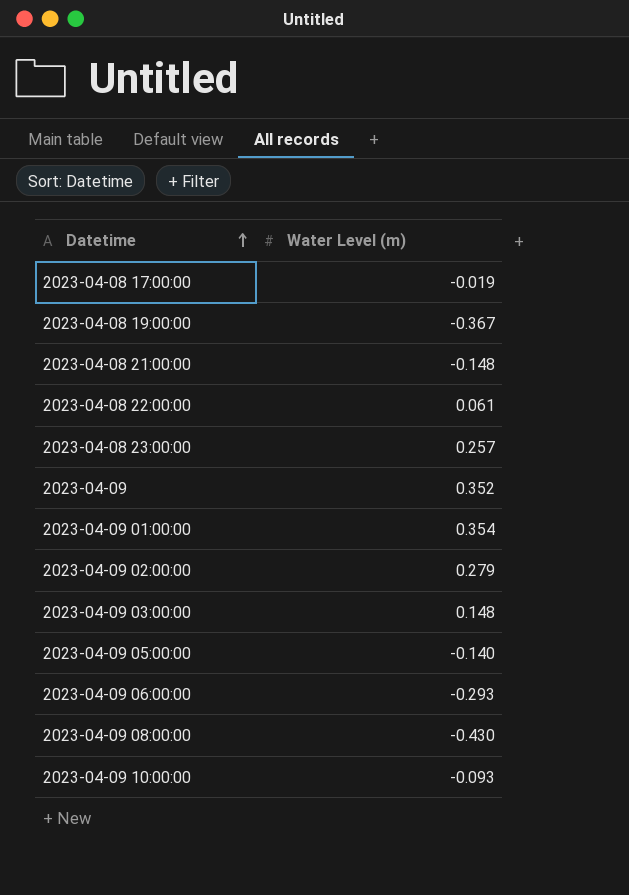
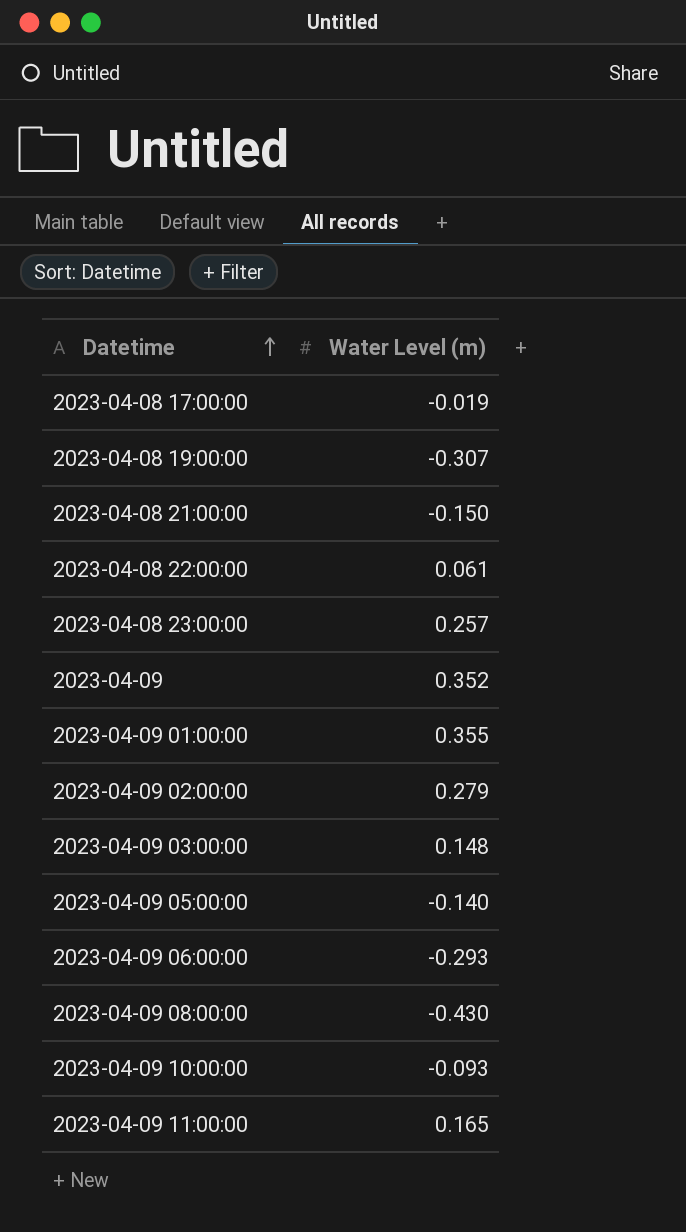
2023-04-08 19:00:00 | Water Level (m): -0.367 -> -0.307
2023-04-08 21:00:00 | Water Level (m): -0.148 -> -0.150
2023-04-09 01:00:00 | Water Level (m): 0.354 -> 0.355
row 2023-04-09 11:00:00: none -> 0.165

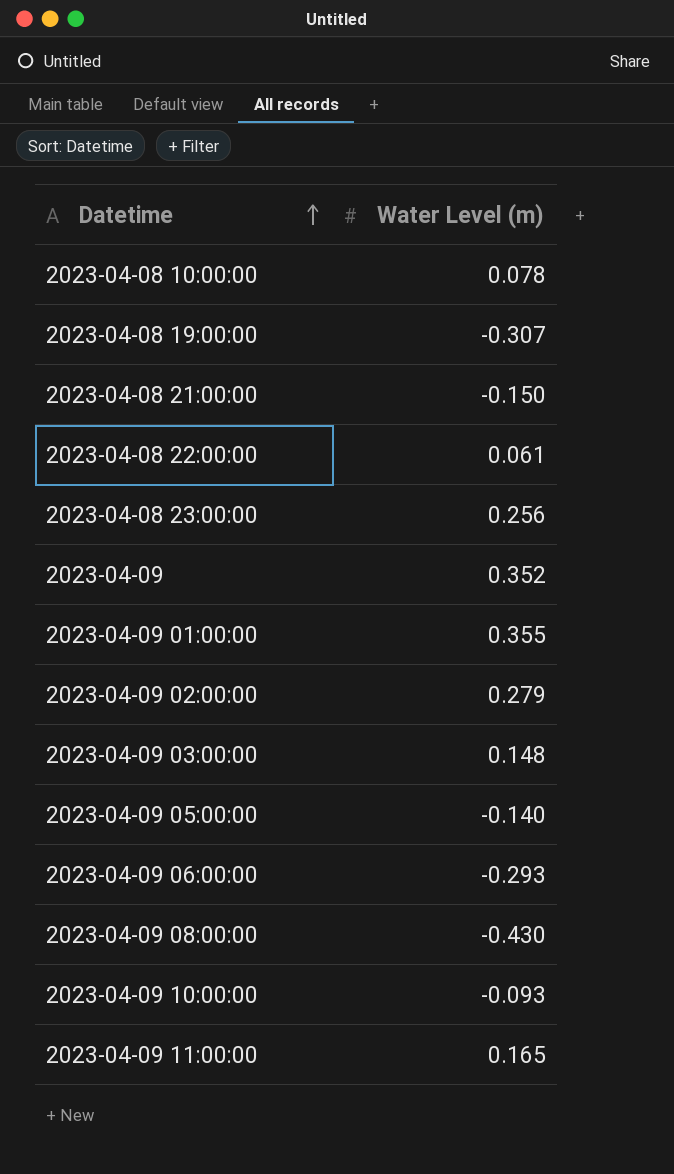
row 2023-04-08 17:00:00: -0.019 -> none
row 2023-04-08 10:00:00: none -> 0.078
2023-04-08 23:00:00 | Water Level (m): 0.257 -> 0.256

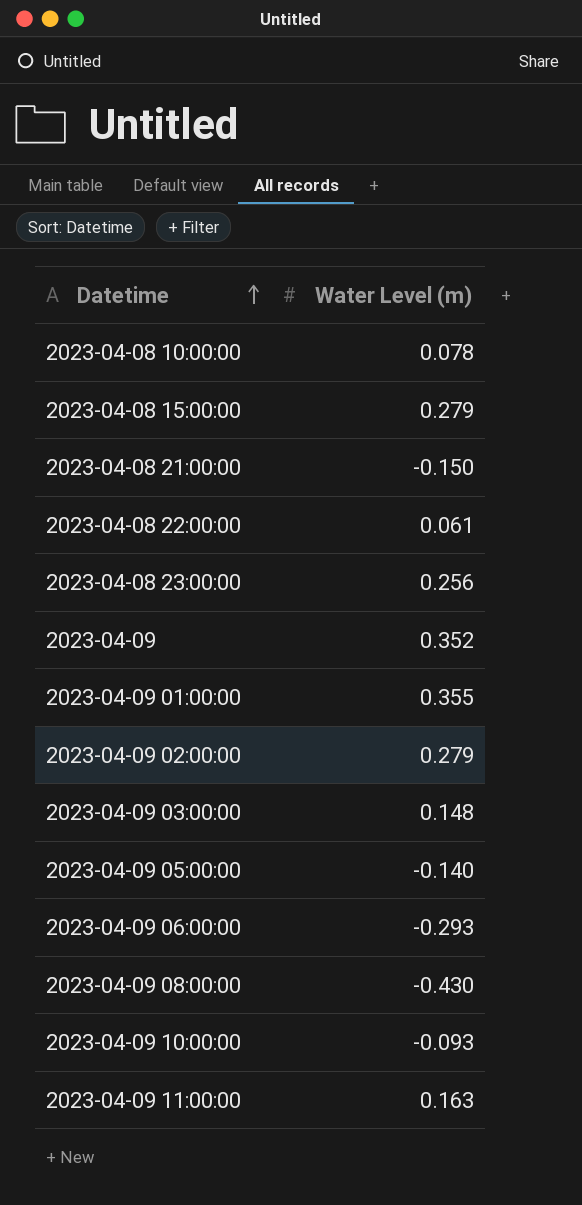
row 2023-04-08 19:00:00: -0.307 -> none
row 2023-04-08 15:00:00: none -> 0.279
2023-04-09 11:00:00 | Water Level (m): 0.165 -> 0.163

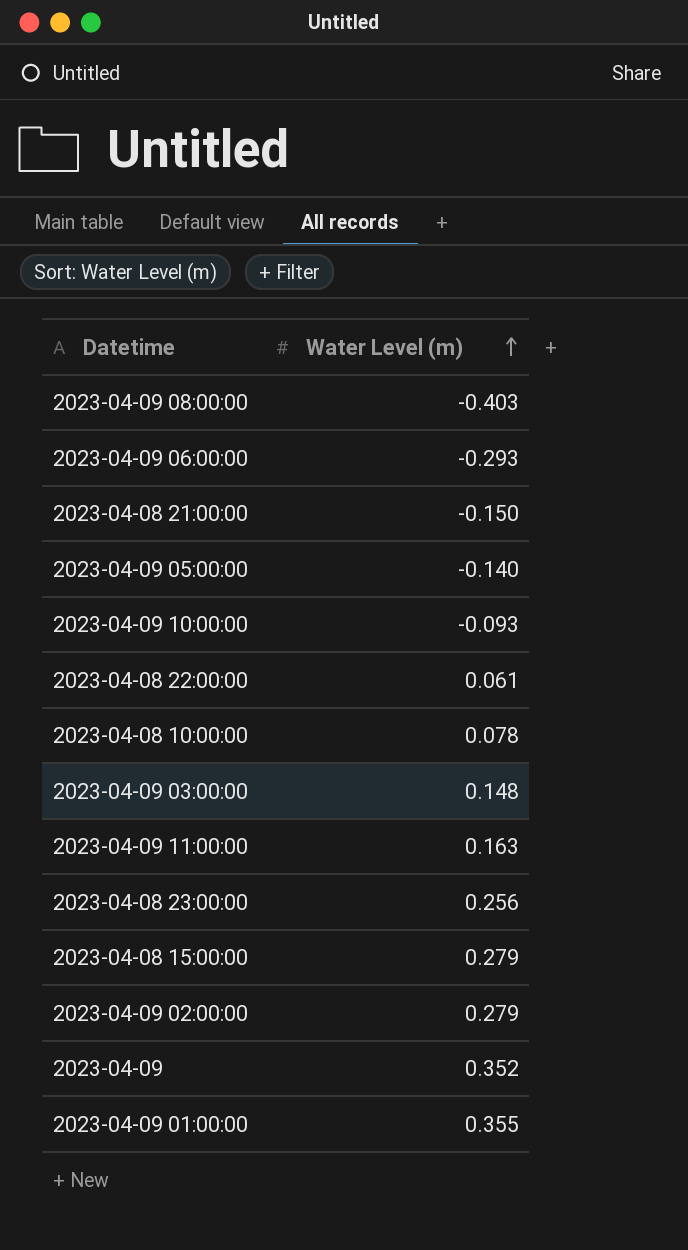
row order: Datetime ascending -> Water Level (m) ascending
2023-04-09 08:00:00 | Water Level (m): -0.430 -> -0.403

